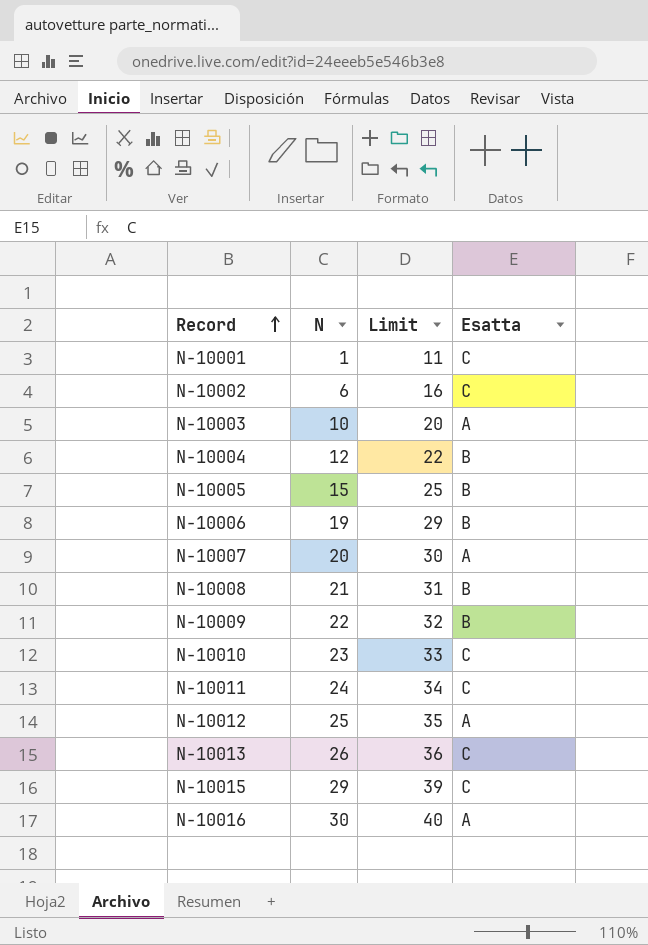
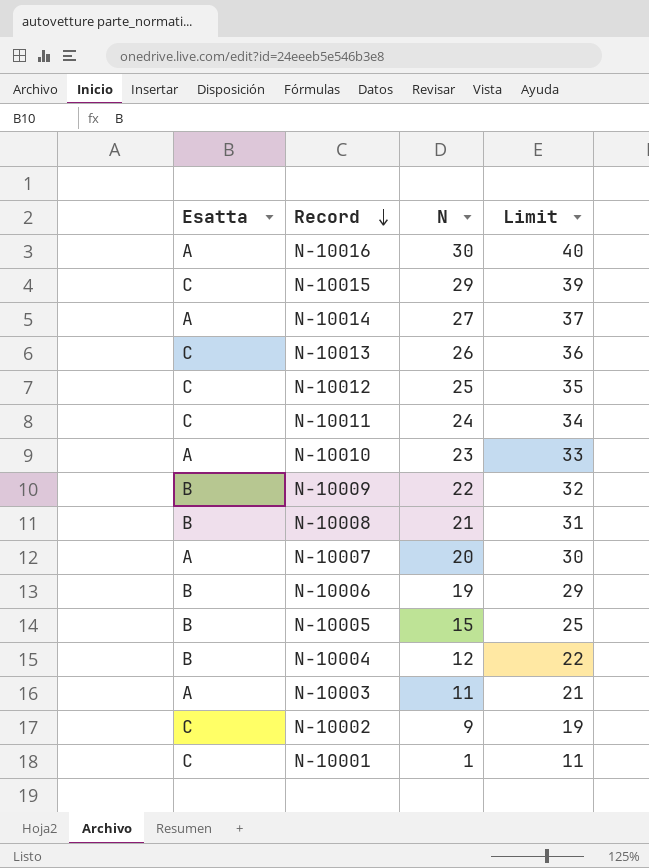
row order: Record ascending -> Record descending
column Esatta | position: 4 -> 1
row N-10014: none -> A | 27 | 37
N-10012 | Esatta: A -> C
N-10010 | Esatta: C -> A
N-10003 | N: 10 -> 11
N-10003 | Limit: 20 -> 21
N-10002 | N: 6 -> 9
N-10002 | Limit: 16 -> 19

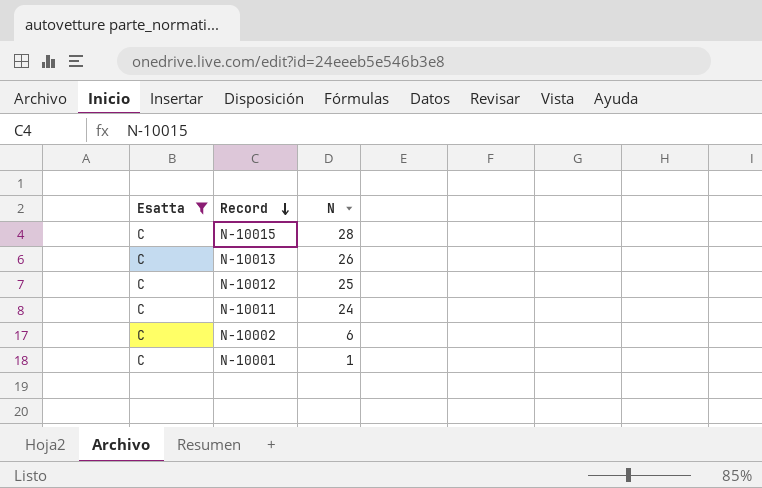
filter: none -> Esatta = C
column Limit | formula: [N] + 10 -> none
N-10015 | N: 29 -> 28
N-10002 | N: 9 -> 6

